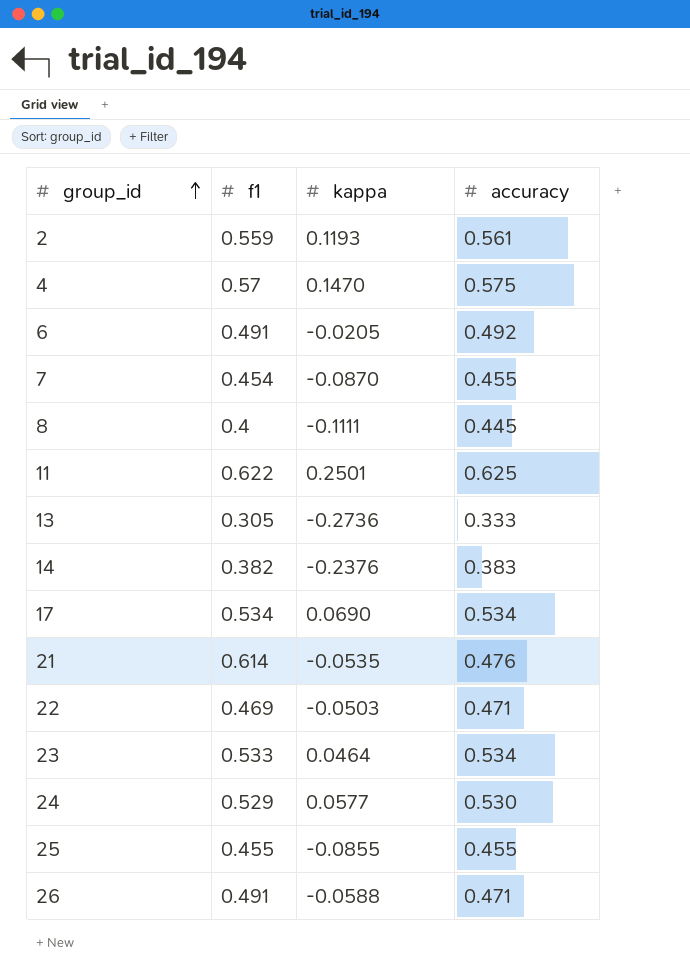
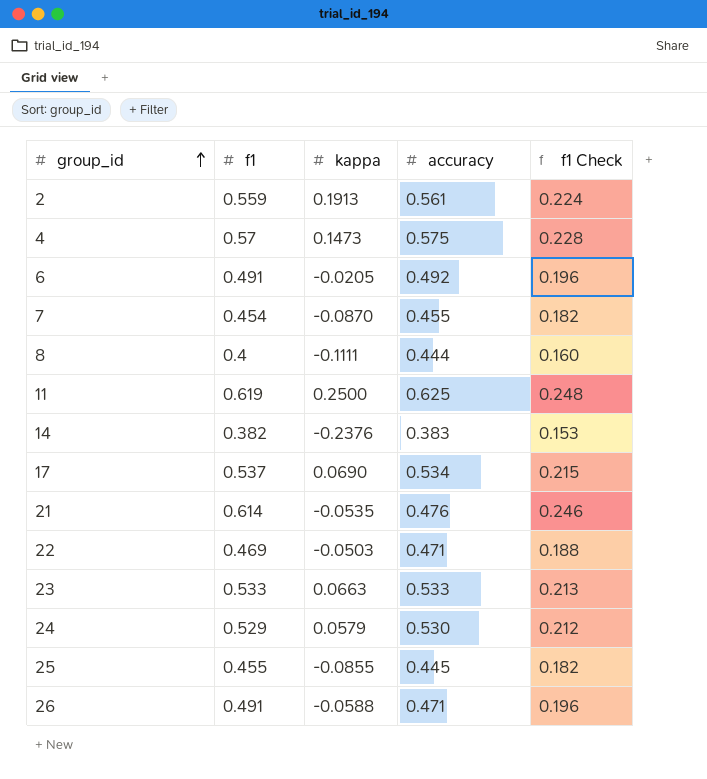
column f1 Check | formula: none -> [f1] * 0.4
row 13: 0.305 | -0.2736 | 0.333 -> none
2 | kappa: 0.1193 -> 0.1913
4 | kappa: 0.1470 -> 0.1473
8 | accuracy: 0.445 -> 0.444
11 | f1: 0.622 -> 0.619
11 | kappa: 0.2501 -> 0.2500
17 | f1: 0.534 -> 0.537
23 | kappa: 0.0464 -> 0.0663
23 | accuracy: 0.534 -> 0.533
24 | kappa: 0.0577 -> 0.0579
25 | accuracy: 0.455 -> 0.445

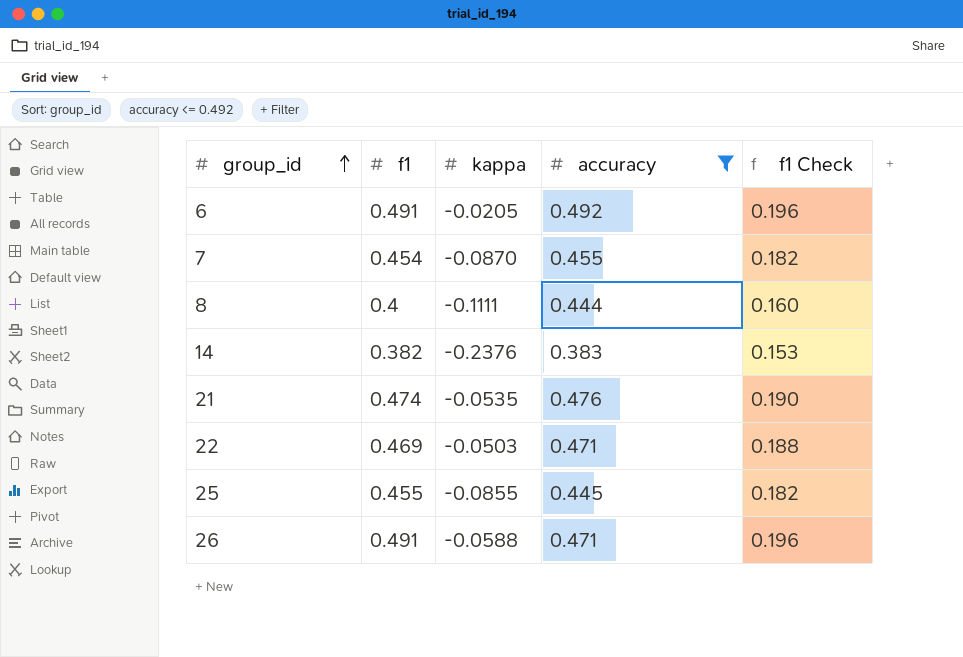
filter: none -> accuracy <= 0.492
21 | f1: 0.614 -> 0.474
21 | f1 Check: 0.246 -> 0.190

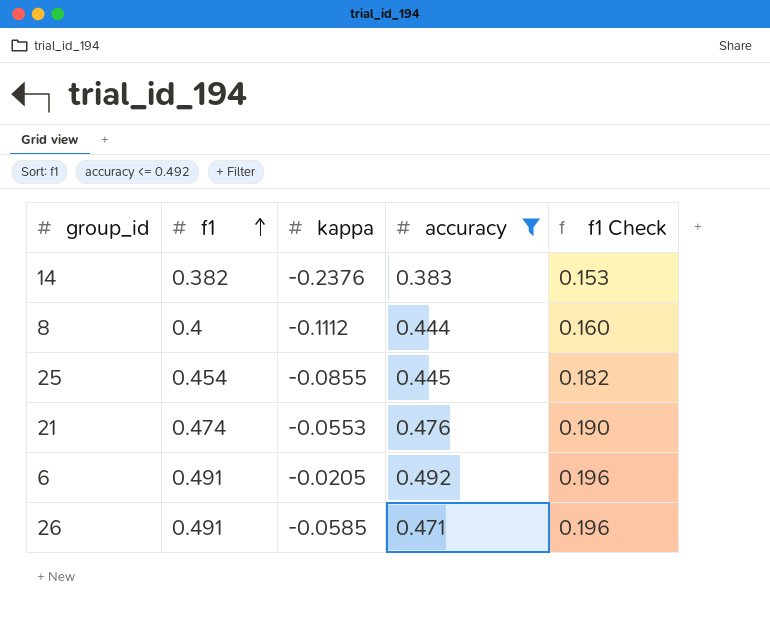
row order: group_id ascending -> f1 ascending
row 7: 0.454 | -0.0870 | 0.455 | 0.182 -> none
row 22: 0.469 | -0.0503 | 0.471 | 0.188 -> none
8 | kappa: -0.1111 -> -0.1112
25 | f1: 0.455 -> 0.454
21 | kappa: -0.0535 -> -0.0553
26 | kappa: -0.0588 -> -0.0585

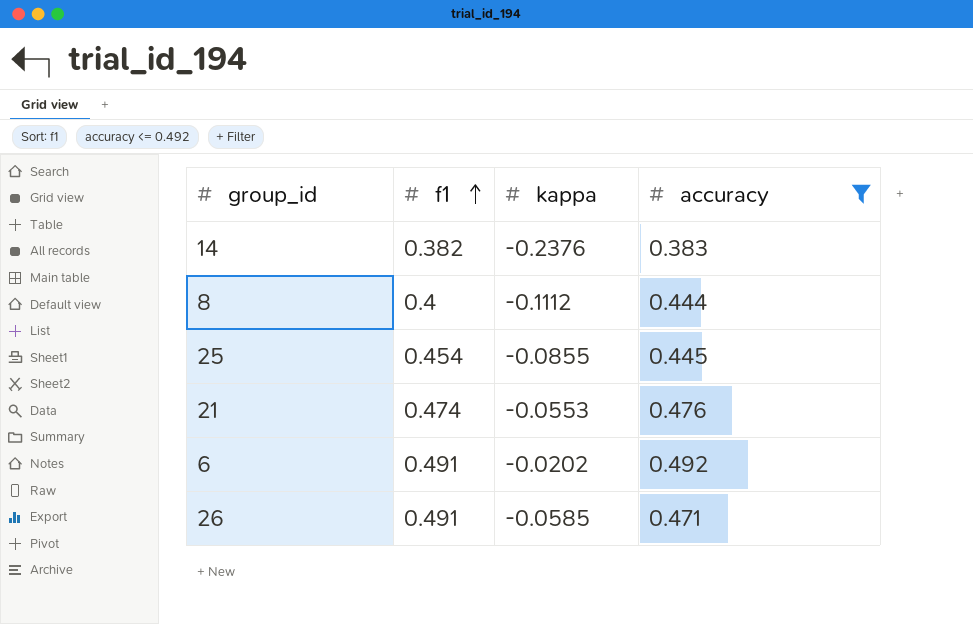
column f1 Check | formula: [f1] * 0.4 -> none
6 | kappa: -0.0205 -> -0.0202

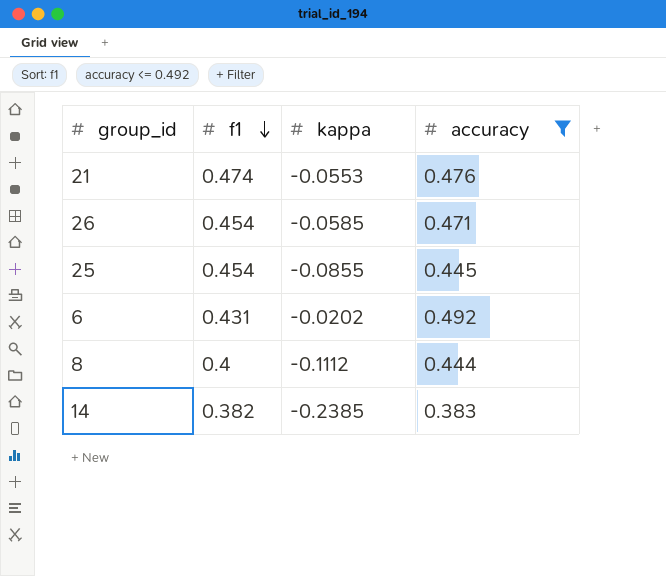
row order: f1 ascending -> f1 descending
26 | f1: 0.491 -> 0.454
6 | f1: 0.491 -> 0.431
14 | kappa: -0.2376 -> -0.2385

